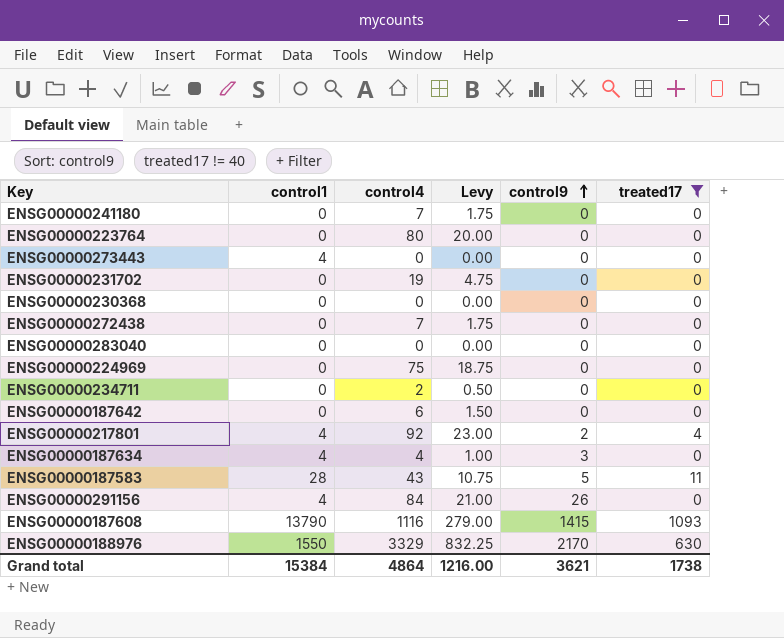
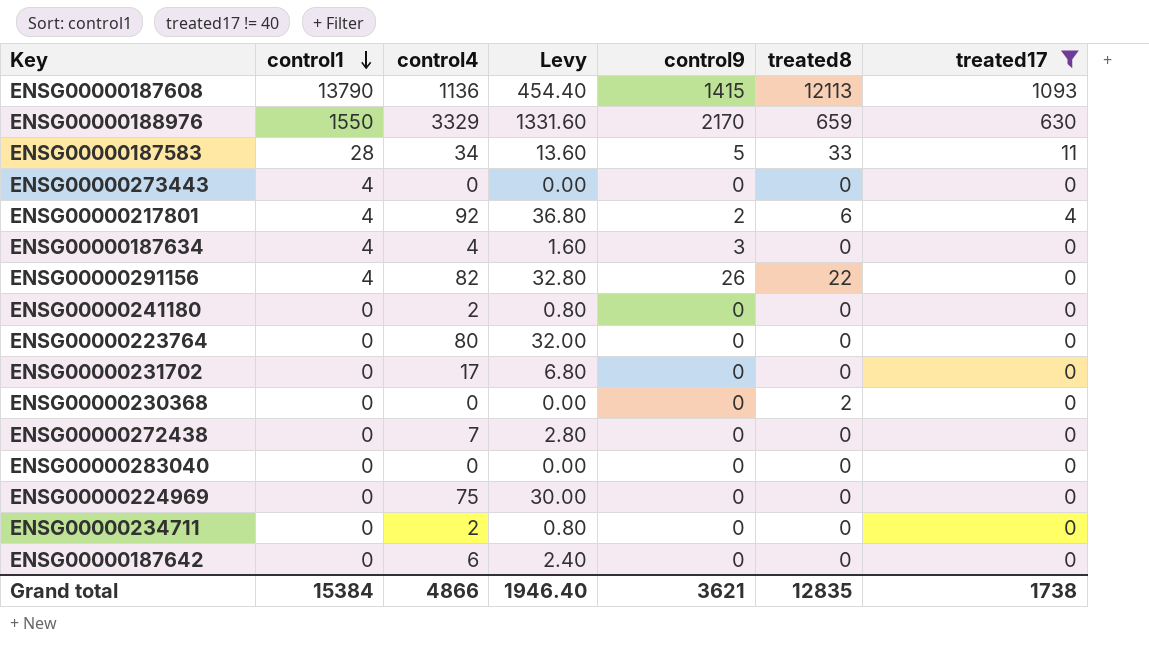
row order: control9 ascending -> control1 descending
column Levy | formula: [control4] * 0.25 -> [control4] * 0.4
column treated8 | position: none -> 6
ENSG00000187608 | control4: 1116 -> 1136
ENSG00000187583 | control4: 43 -> 34
ENSG00000291156 | control4: 84 -> 82
ENSG00000241180 | control4: 7 -> 2
ENSG00000231702 | control4: 19 -> 17
Grand total | control4: 4864 -> 4866
Grand total | Levy: 1216.00 -> 1946.40

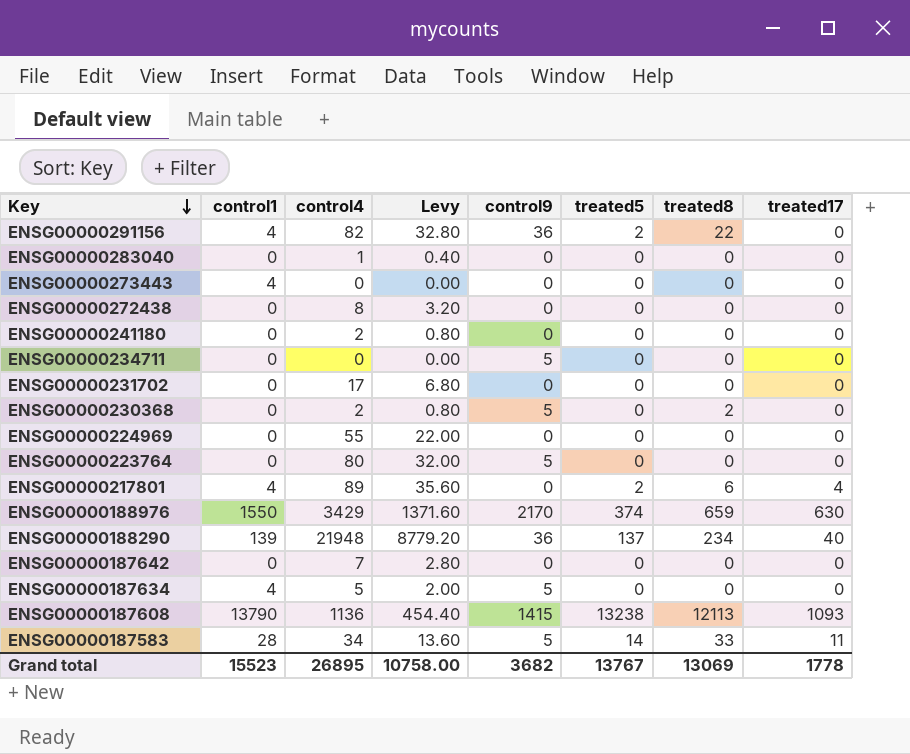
filter: treated17 != 40 -> none
row order: control1 descending -> Key descending
column treated5 | position: none -> 6
ENSG00000291156 | control9: 26 -> 36
ENSG00000283040 | control4: 0 -> 1
ENSG00000283040 | Levy: 0.00 -> 0.40
ENSG00000272438 | control4: 7 -> 8
ENSG00000272438 | Levy: 2.80 -> 3.20
ENSG00000234711 | control4: 2 -> 0
ENSG00000234711 | Levy: 0.80 -> 0.00
ENSG00000234711 | control9: 0 -> 5
ENSG00000230368 | control4: 0 -> 2
ENSG00000230368 | Levy: 0.00 -> 0.80
ENSG00000230368 | control9: 0 -> 5
ENSG00000224969 | control4: 75 -> 55
ENSG00000224969 | Levy: 30.00 -> 22.00
ENSG00000223764 | control9: 0 -> 5
ENSG00000217801 | control4: 92 -> 89
ENSG00000217801 | Levy: 36.80 -> 35.60
ENSG00000217801 | control9: 2 -> 0
ENSG00000188976 | control4: 3329 -> 3429
ENSG00000188976 | Levy: 1331.60 -> 1371.60
ENSG00000187642 | control4: 6 -> 7
ENSG00000187642 | Levy: 2.40 -> 2.80
ENSG00000187634 | control4: 4 -> 5
ENSG00000187634 | Levy: 1.60 -> 2.00
ENSG00000187634 | control9: 3 -> 5
Grand total | control1: 15384 -> 15523
Grand total | control4: 4866 -> 26895
Grand total | Levy: 1946.40 -> 10758.00
Grand total | control9: 3621 -> 3682
Grand total | treated8: 12835 -> 13069
Grand total | treated17: 1738 -> 1778

